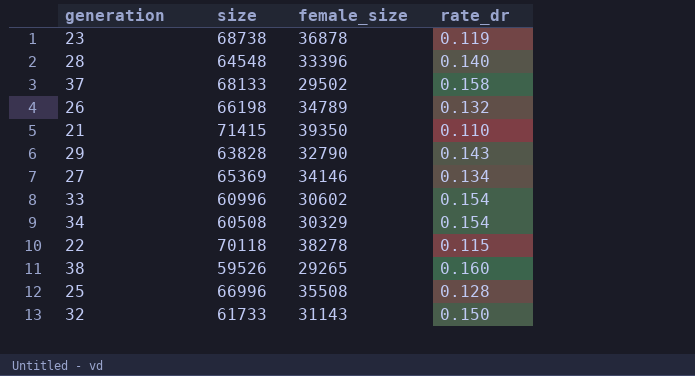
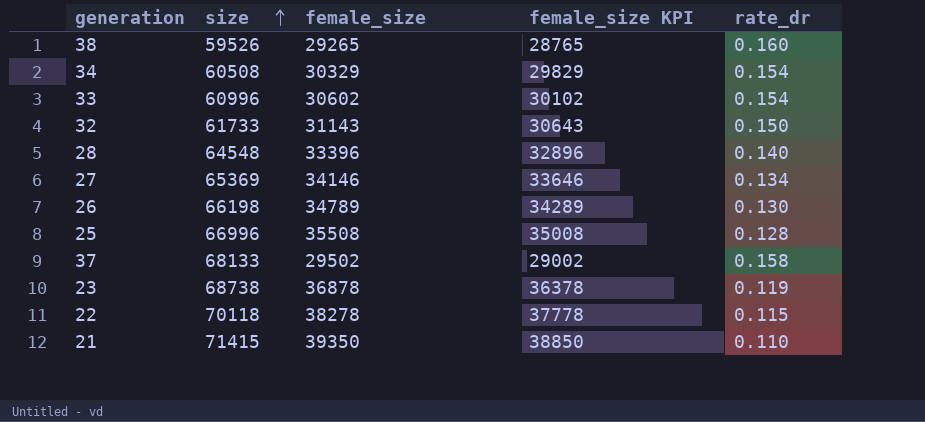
row order: none -> size ascending
column female_size KPI | formula: none -> [female_size] - 500
row 29: 63828 | 32790 | 0.143 -> none
26 | rate_dr: 0.132 -> 0.130

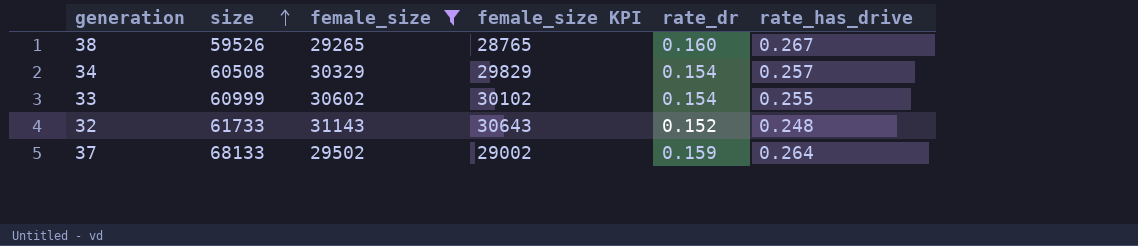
filter: none -> female_size <= 31143
column rate_has_drive | position: none -> 6
33 | size: 60996 -> 60999
32 | rate_dr: 0.150 -> 0.152
37 | rate_dr: 0.158 -> 0.159

